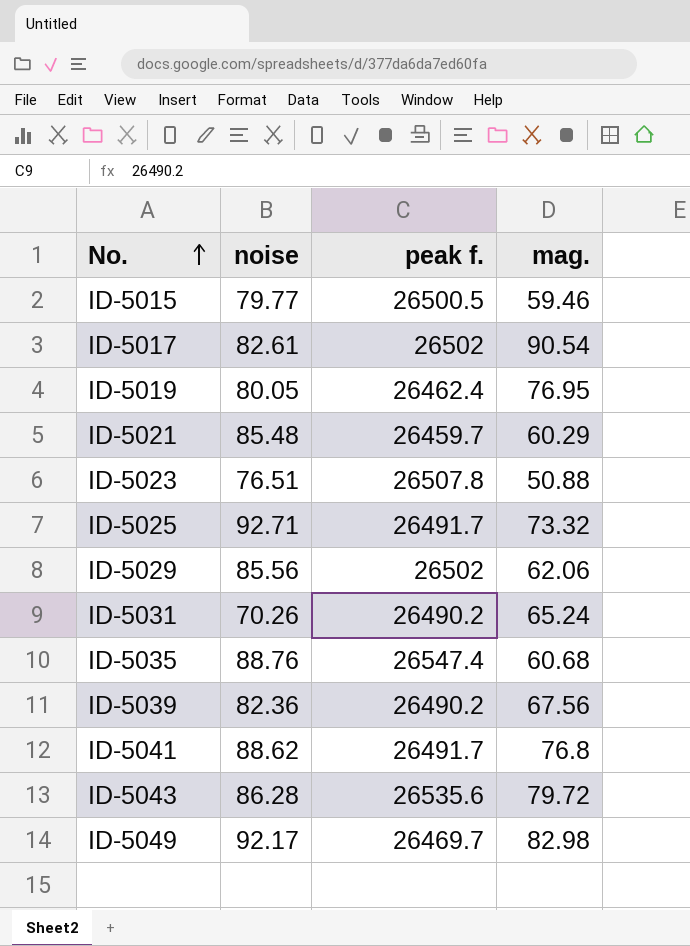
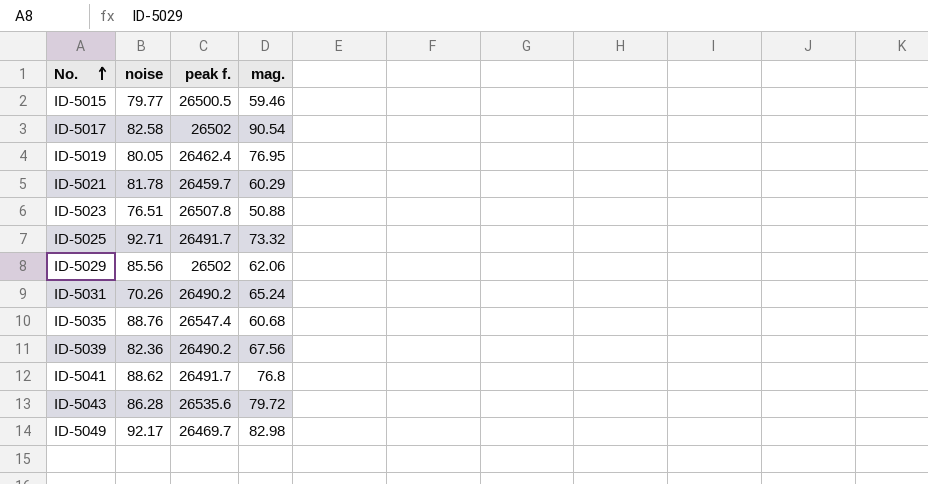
ID-5017 | noise: 82.61 -> 82.58
ID-5021 | noise: 85.48 -> 81.78

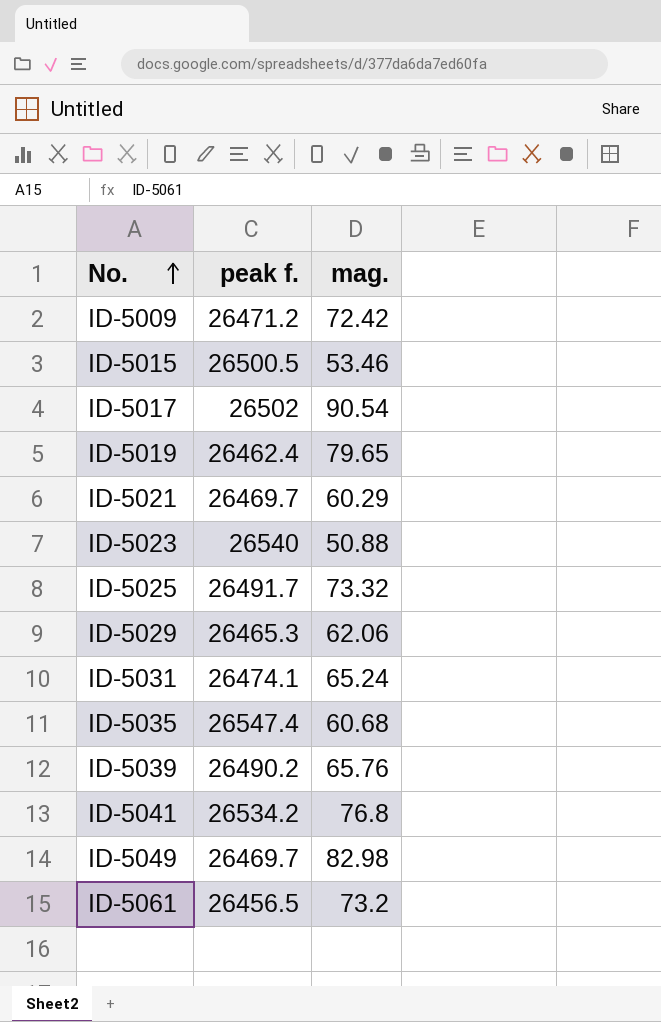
column noise | position: 2 -> none
row ID-5043: 86.28 | 26535.6 | 79.72 -> none
row ID-5009: none -> 26471.2 | 72.42
ID-5015 | mag.: 59.46 -> 53.46
ID-5019 | mag.: 76.95 -> 79.65
ID-5021 | peak f.: 26459.7 -> 26469.7
ID-5023 | peak f.: 26507.8 -> 26540
ID-5029 | peak f.: 26502 -> 26465.3
ID-5031 | peak f.: 26490.2 -> 26474.1
ID-5039 | mag.: 67.56 -> 65.76
ID-5041 | peak f.: 26491.7 -> 26534.2
row ID-5061: none -> 26456.5 | 73.2

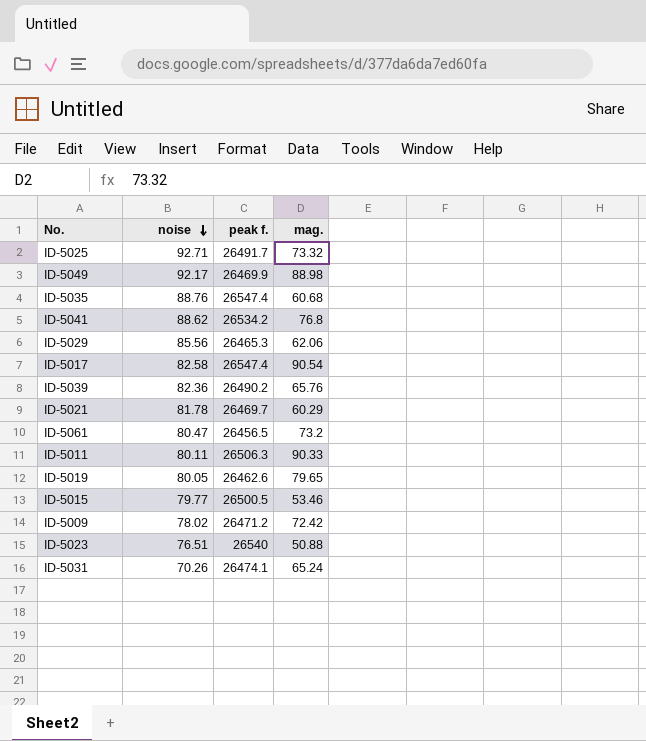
row order: No. ascending -> noise descending
column noise | position: none -> 2
ID-5049 | peak f.: 26469.7 -> 26469.9
ID-5049 | mag.: 82.98 -> 88.98
ID-5017 | peak f.: 26502 -> 26547.4
row ID-5011: none -> 80.11 | 26506.3 | 90.33
ID-5019 | peak f.: 26462.4 -> 26462.6

